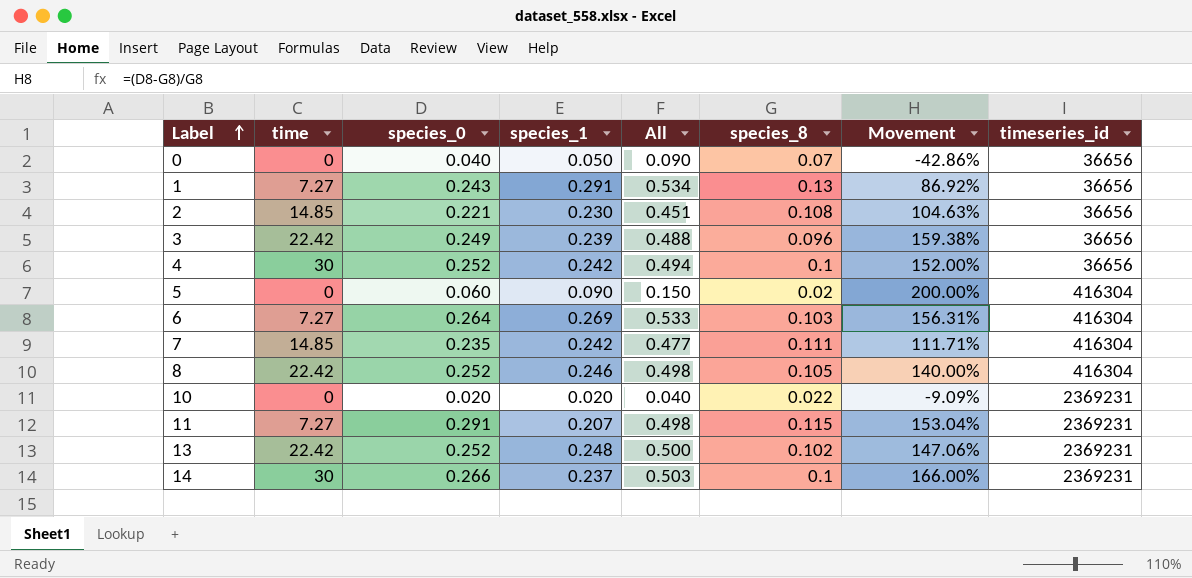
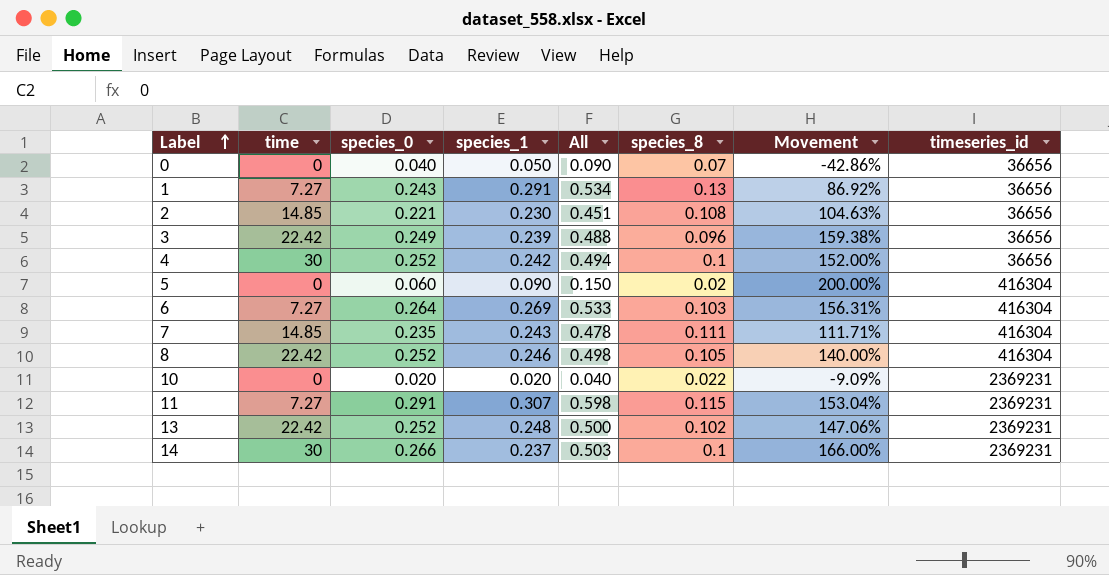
7 | species_1: 0.242 -> 0.243
7 | All: 0.477 -> 0.478
11 | species_1: 0.207 -> 0.307
11 | All: 0.498 -> 0.598

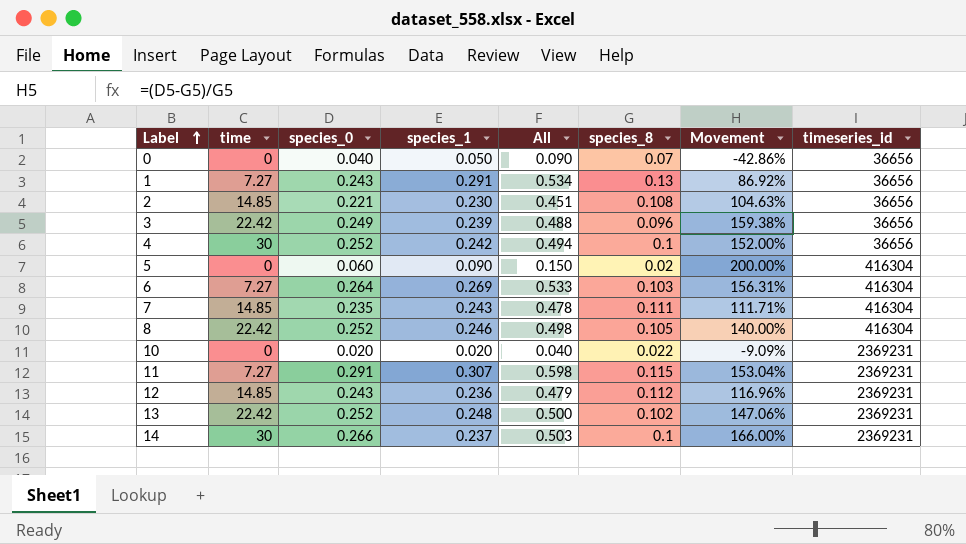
row 12: none -> 14.85 | 0.243 | 0.236 | 0.479 | 0.112 | 116.96% | 2369231

